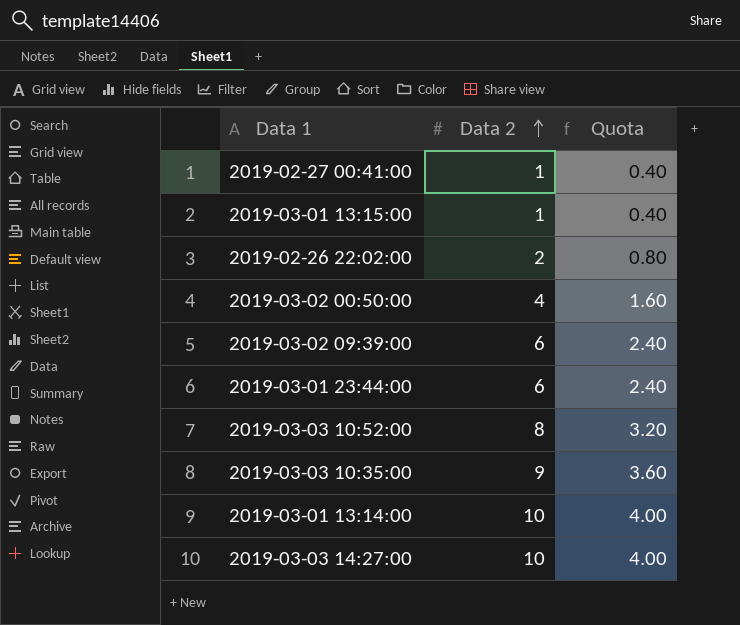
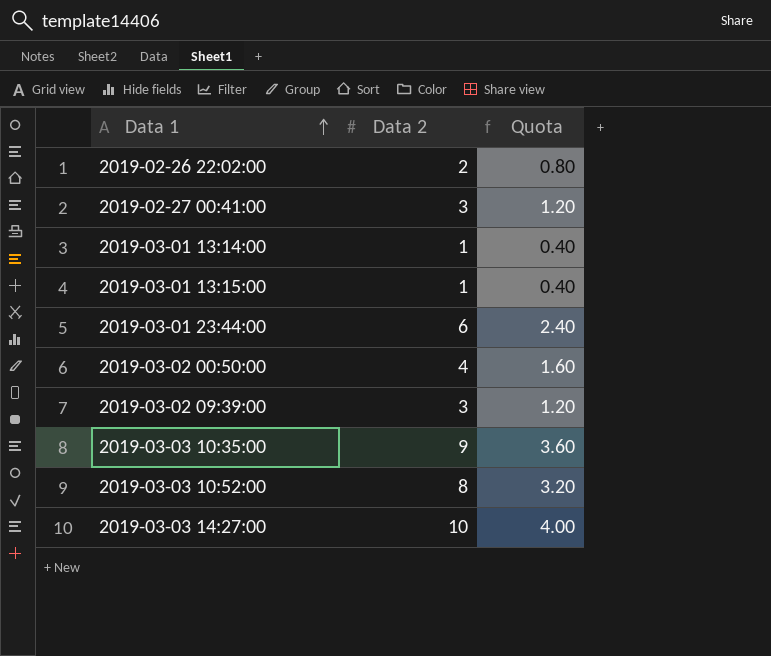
row order: Data 2 ascending -> Data 1 ascending
2019-02-27 00:41:00 | Data 2: 1 -> 3
2019-02-27 00:41:00 | Quota: 0.40 -> 1.20
2019-03-01 13:14:00 | Data 2: 10 -> 1
2019-03-01 13:14:00 | Quota: 4.00 -> 0.40
2019-03-02 09:39:00 | Data 2: 6 -> 3
2019-03-02 09:39:00 | Quota: 2.40 -> 1.20

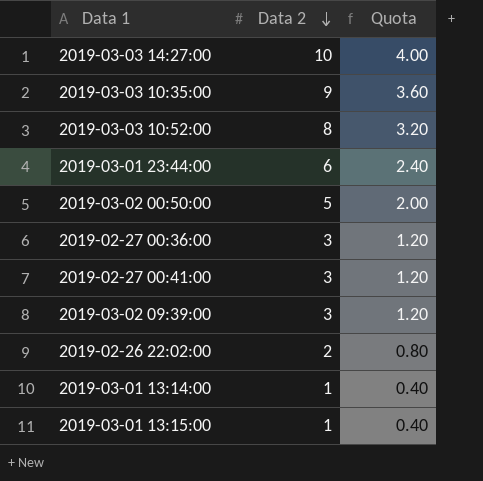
row order: Data 1 ascending -> Data 2 descending
2019-03-02 00:50:00 | Data 2: 4 -> 5
2019-03-02 00:50:00 | Quota: 1.60 -> 2.00
row 2019-02-27 00:36:00: none -> 3 | 1.20

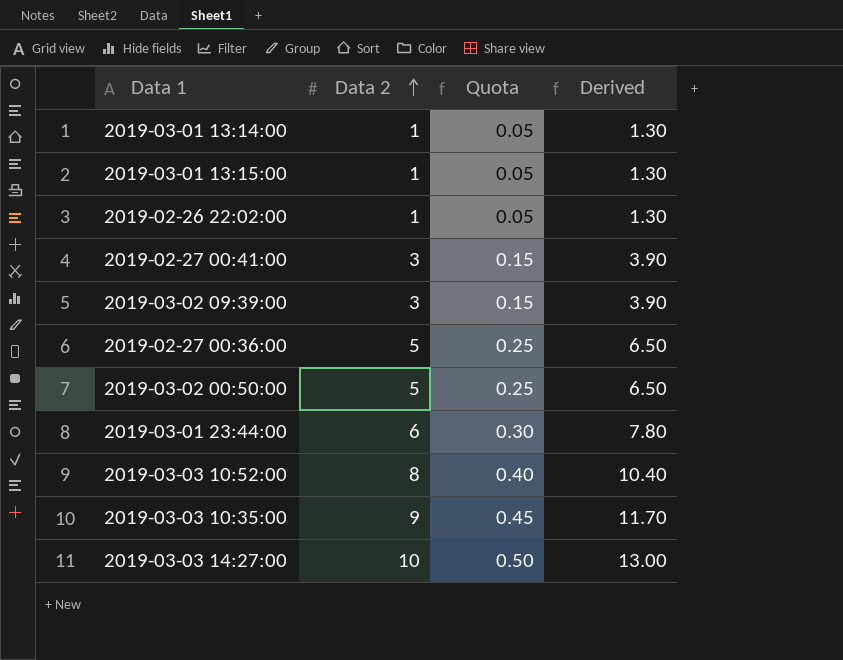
row order: Data 2 descending -> Data 2 ascending
column Quota | formula: [Data 2] * 0.4 -> [Data 2] * 0.05
column Derived | formula: none -> [Data 2] * 1.3
2019-02-26 22:02:00 | Data 2: 2 -> 1
2019-02-27 00:36:00 | Data 2: 3 -> 5

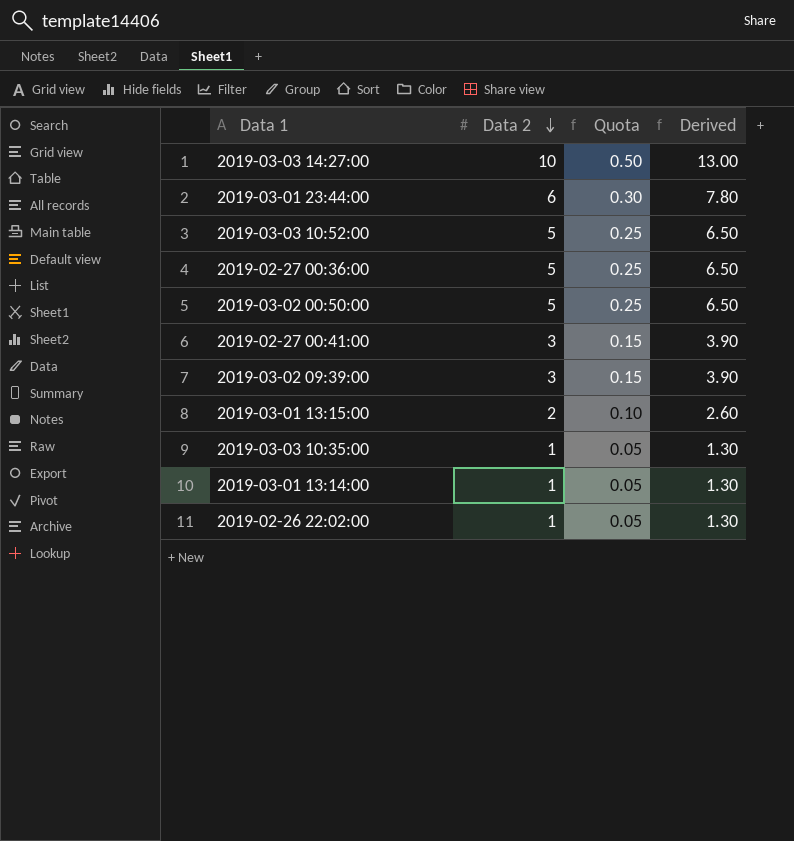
row order: Data 2 ascending -> Data 2 descending
2019-03-03 10:52:00 | Data 2: 8 -> 5
2019-03-03 10:52:00 | Quota: 0.40 -> 0.25
2019-03-03 10:52:00 | Derived: 10.40 -> 6.50
2019-03-01 13:15:00 | Data 2: 1 -> 2
2019-03-01 13:15:00 | Quota: 0.05 -> 0.10
2019-03-01 13:15:00 | Derived: 1.30 -> 2.60
2019-03-03 10:35:00 | Data 2: 9 -> 1
2019-03-03 10:35:00 | Quota: 0.45 -> 0.05
2019-03-03 10:35:00 | Derived: 11.70 -> 1.30

